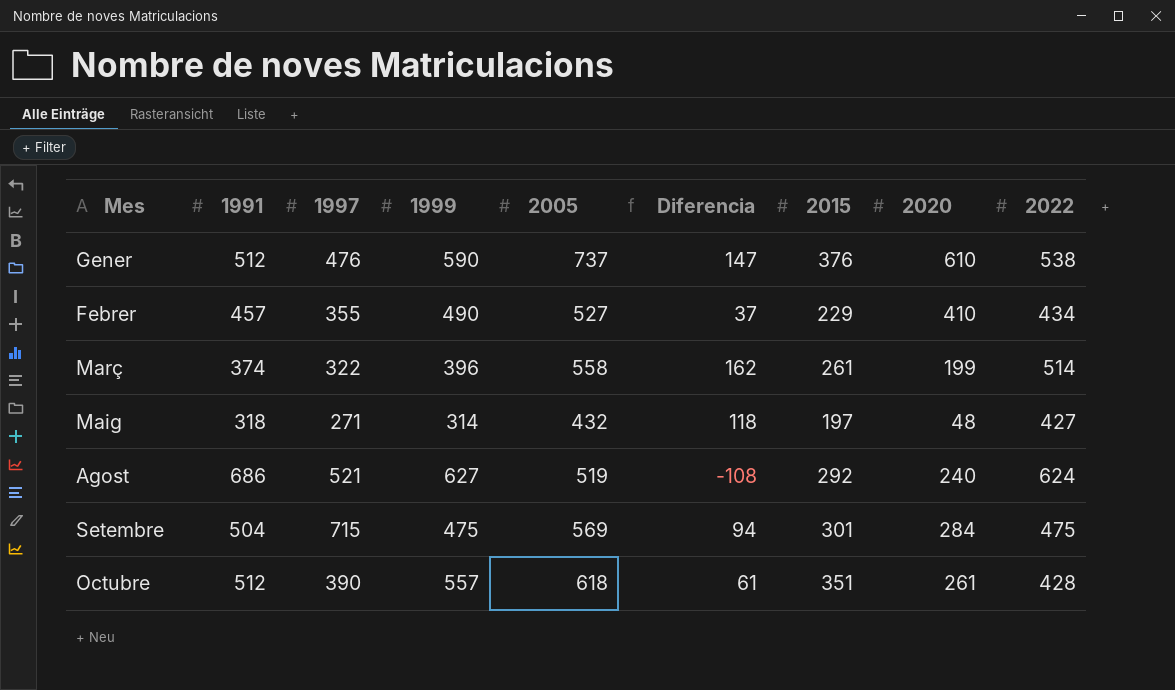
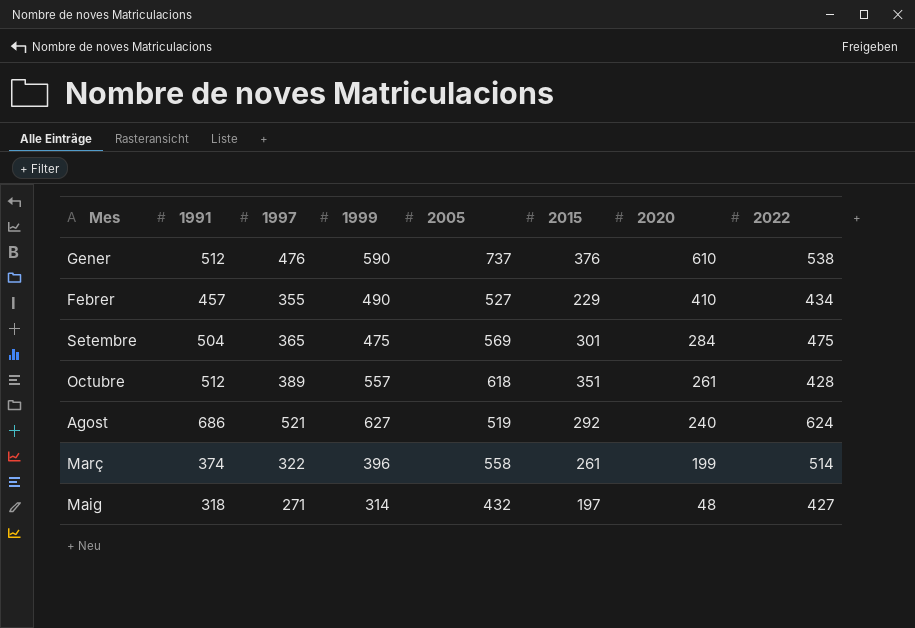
row order: none -> 2020 descending
column Diferencia | formula: [2005] - [1999] -> none
Setembre | 1997: 715 -> 365
Octubre | 1997: 390 -> 389

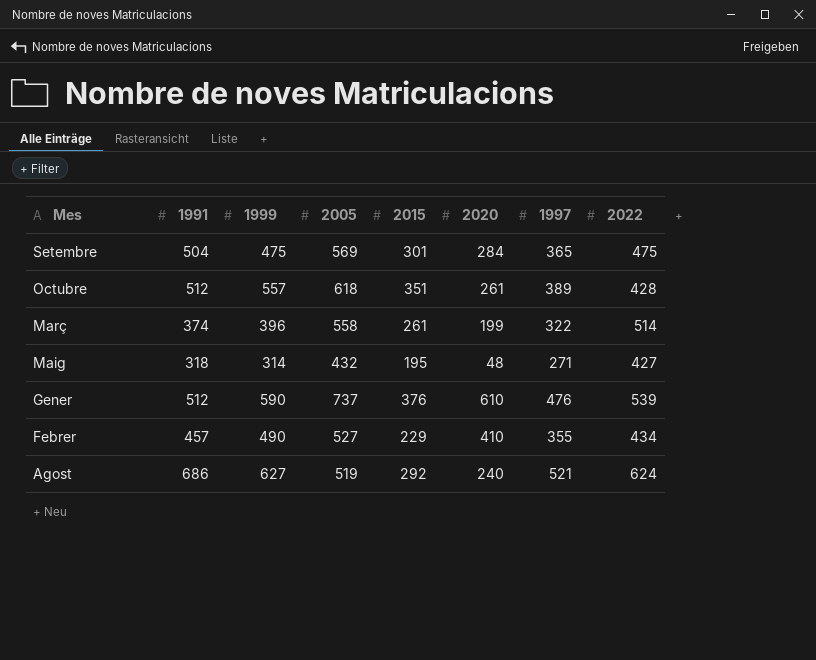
row order: 2020 descending -> Mes descending
column 1997 | position: 3 -> 7
Maig | 2015: 197 -> 195
Gener | 2022: 538 -> 539

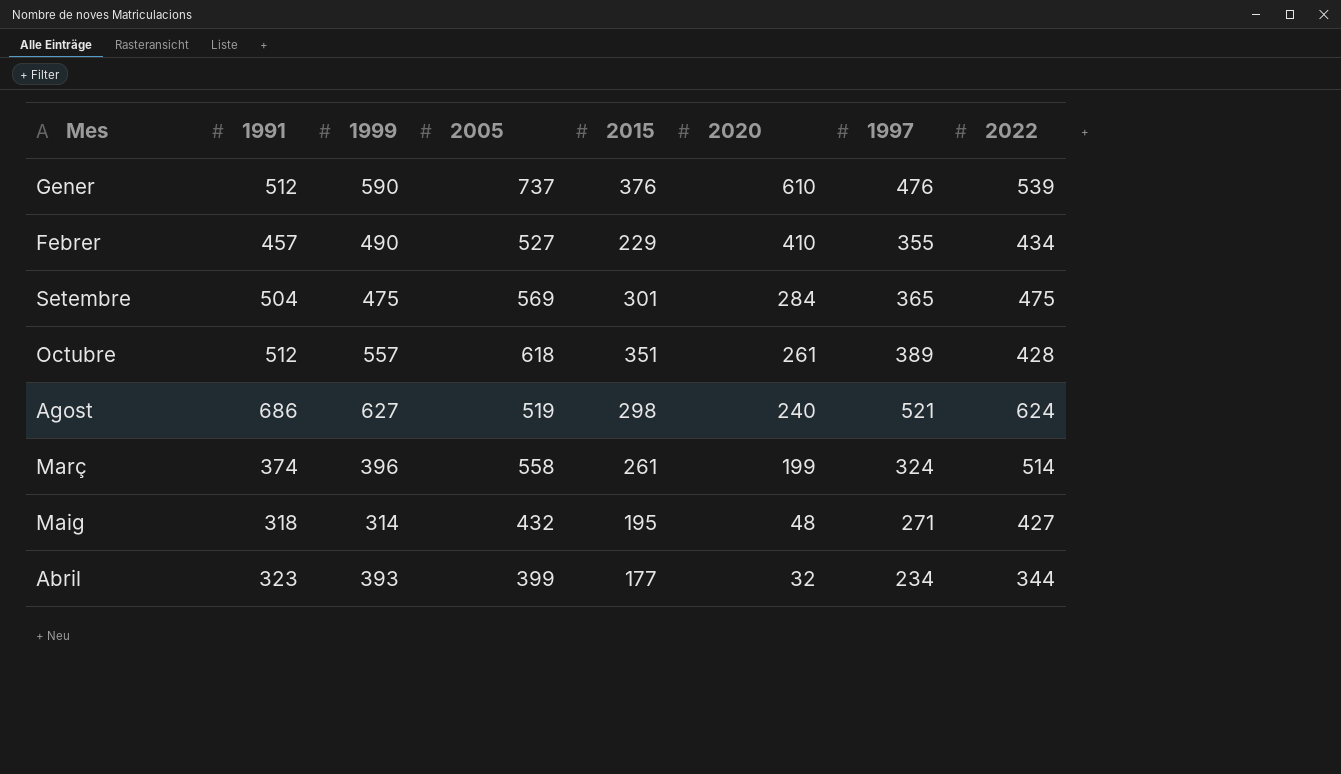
row order: Mes descending -> 2020 descending
Agost | 2015: 292 -> 298
Març | 1997: 322 -> 324
row Abril: none -> 323 | 393 | 399 | 177 | 32 | 234 | 344

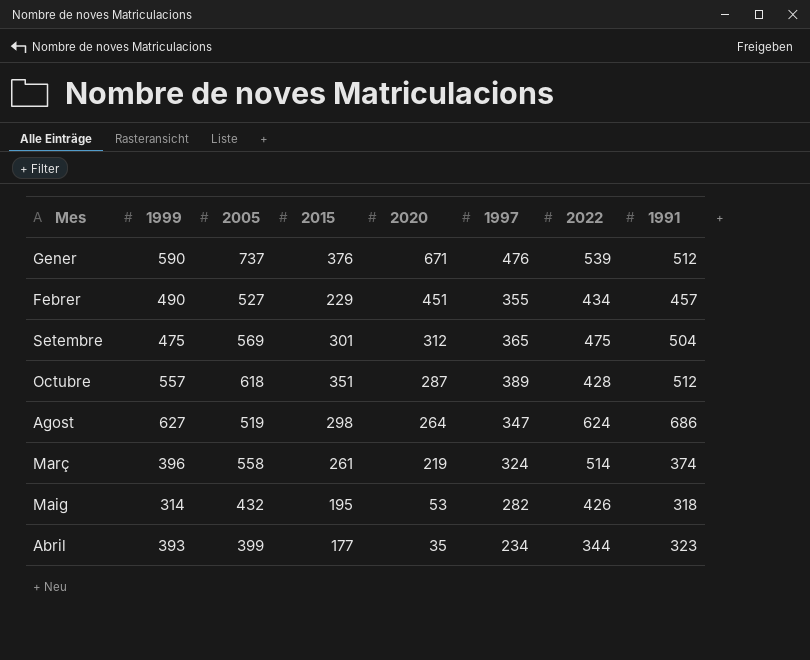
column 1991 | position: 2 -> 8
Gener | 2020: 610 -> 671
Febrer | 2020: 410 -> 451
Setembre | 2020: 284 -> 312
Octubre | 2020: 261 -> 287
Agost | 2020: 240 -> 264
Agost | 1997: 521 -> 347
Març | 2020: 199 -> 219
Maig | 2020: 48 -> 53
Maig | 1997: 271 -> 282
Maig | 2022: 427 -> 426
Abril | 2020: 32 -> 35

